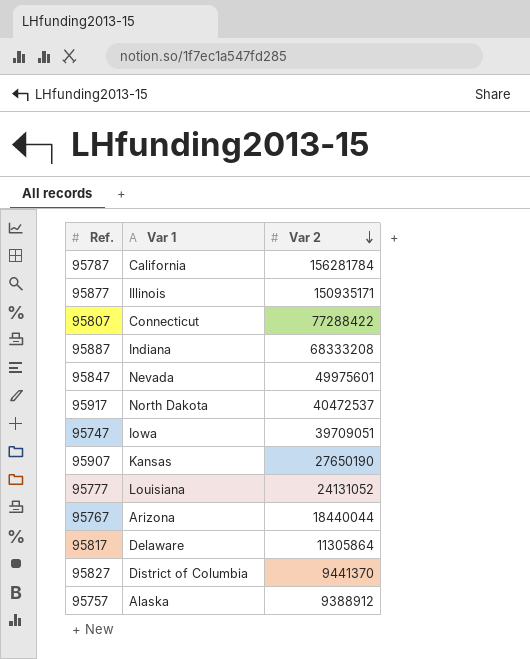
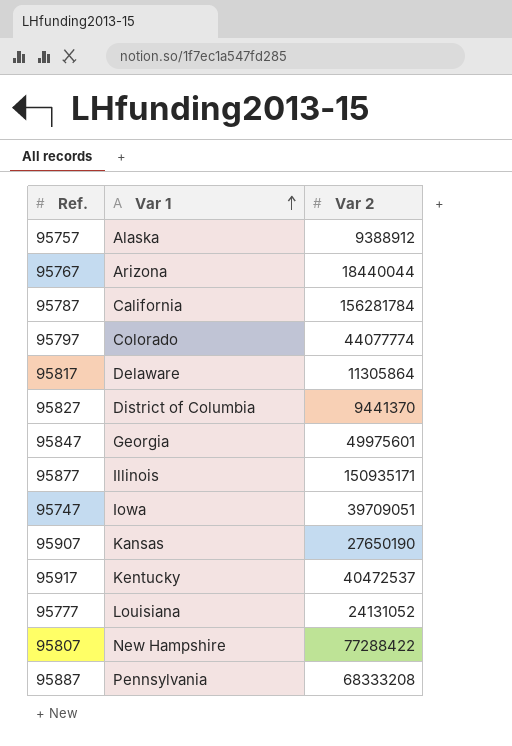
row order: Var 2 descending -> Var 1 ascending
row 95797: none -> Colorado | 44077774
95847 | Var 1: Nevada -> Georgia
95917 | Var 1: North Dakota -> Kentucky
95807 | Var 1: Connecticut -> New Hampshire
95887 | Var 1: Indiana -> Pennsylvania

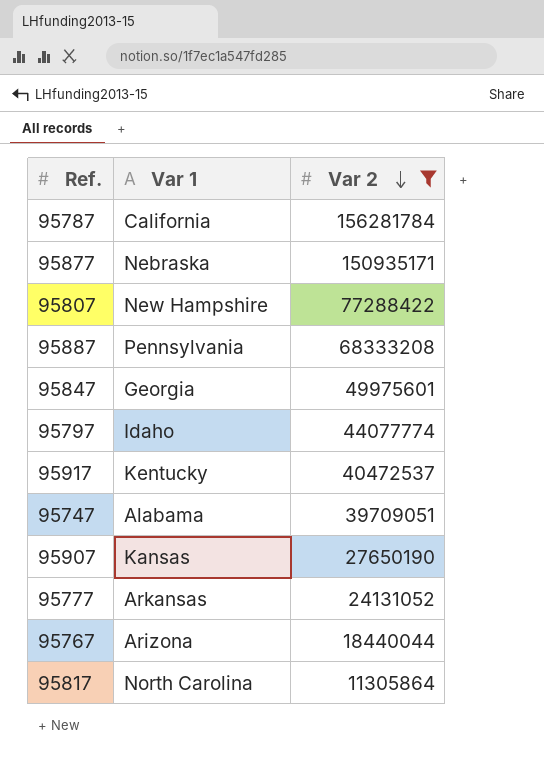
filter: none -> Var 2 >= 11305864
row order: Var 1 ascending -> Var 2 descending
95877 | Var 1: Illinois -> Nebraska
95797 | Var 1: Colorado -> Idaho
95747 | Var 1: Iowa -> Alabama
95777 | Var 1: Louisiana -> Arkansas
95817 | Var 1: Delaware -> North Carolina

